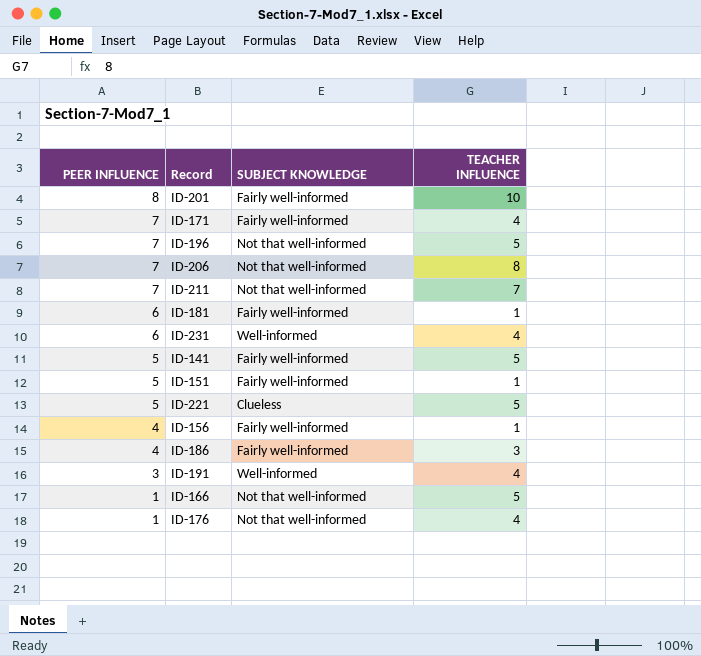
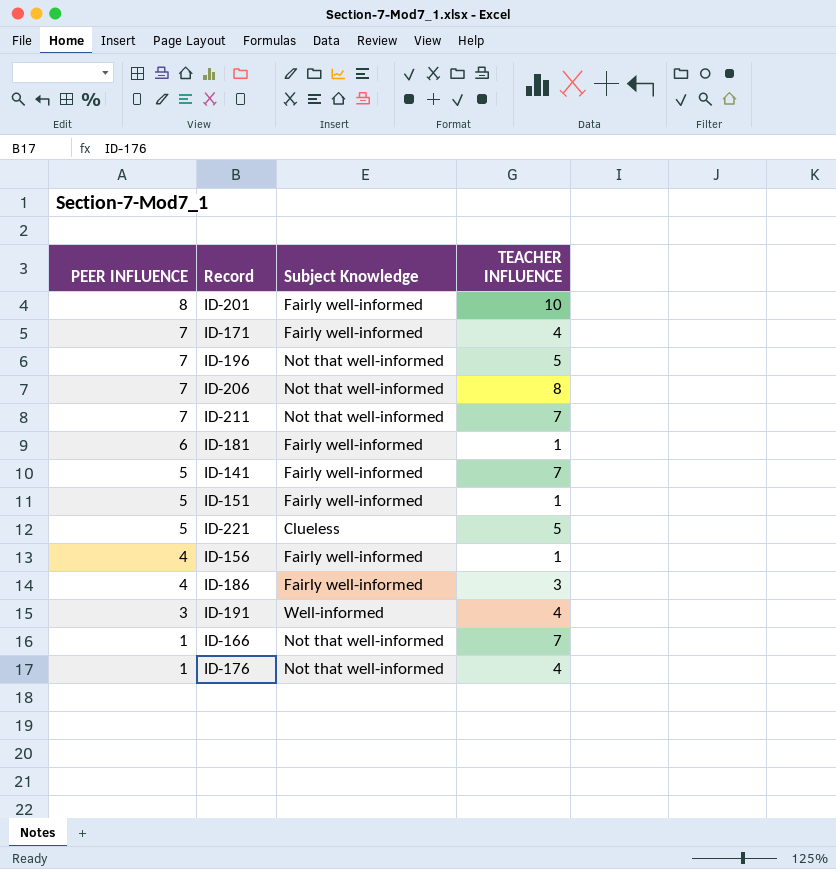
column name: SUBJECT KNOWLEDGE -> Subject Knowledge
row ID-231: 6 | Well-informed | 4 -> none
ID-141 | TEACHER INFLUENCE: 5 -> 7
ID-166 | TEACHER INFLUENCE: 5 -> 7

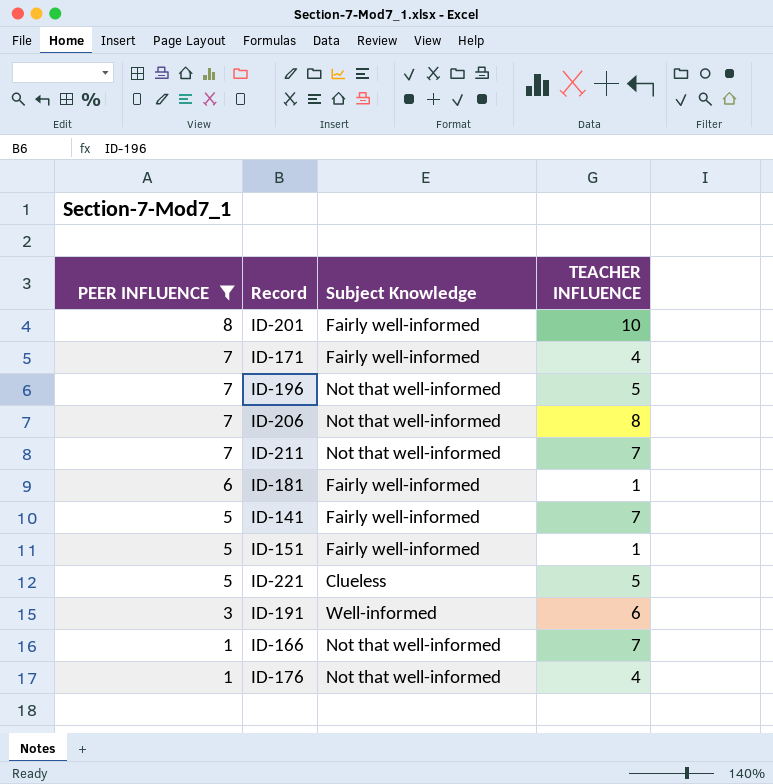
filter: none -> PEER INFLUENCE != 4
ID-191 | TEACHER INFLUENCE: 4 -> 6

